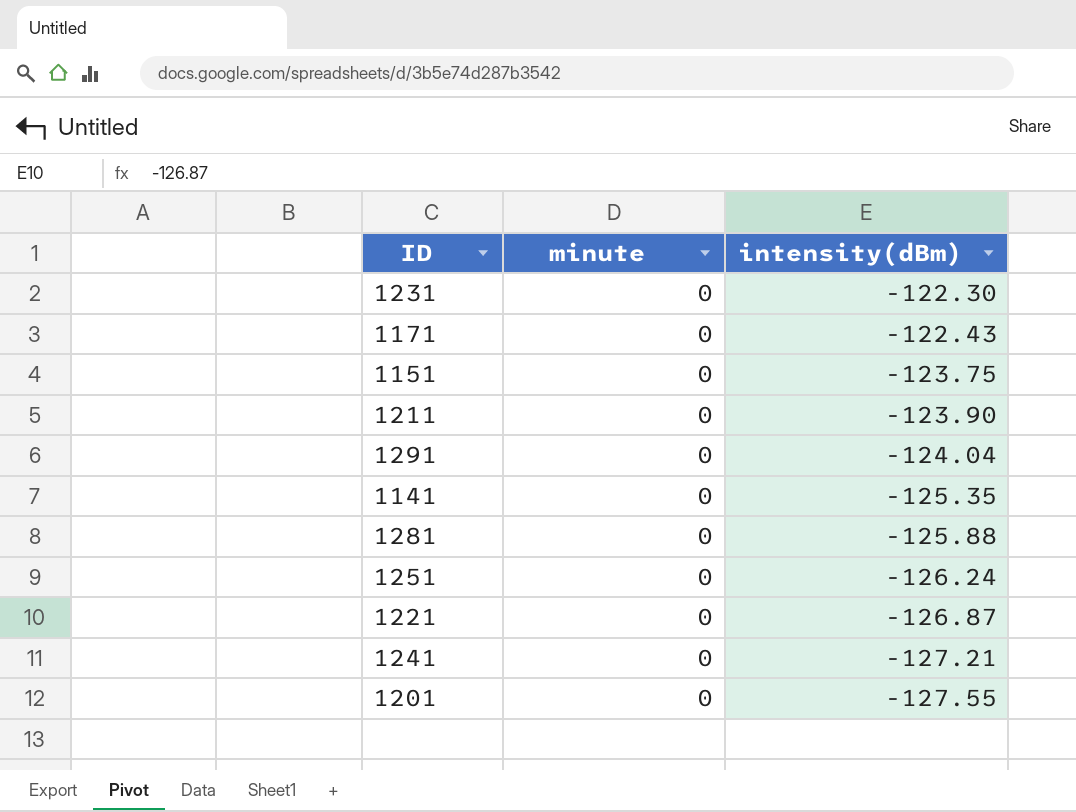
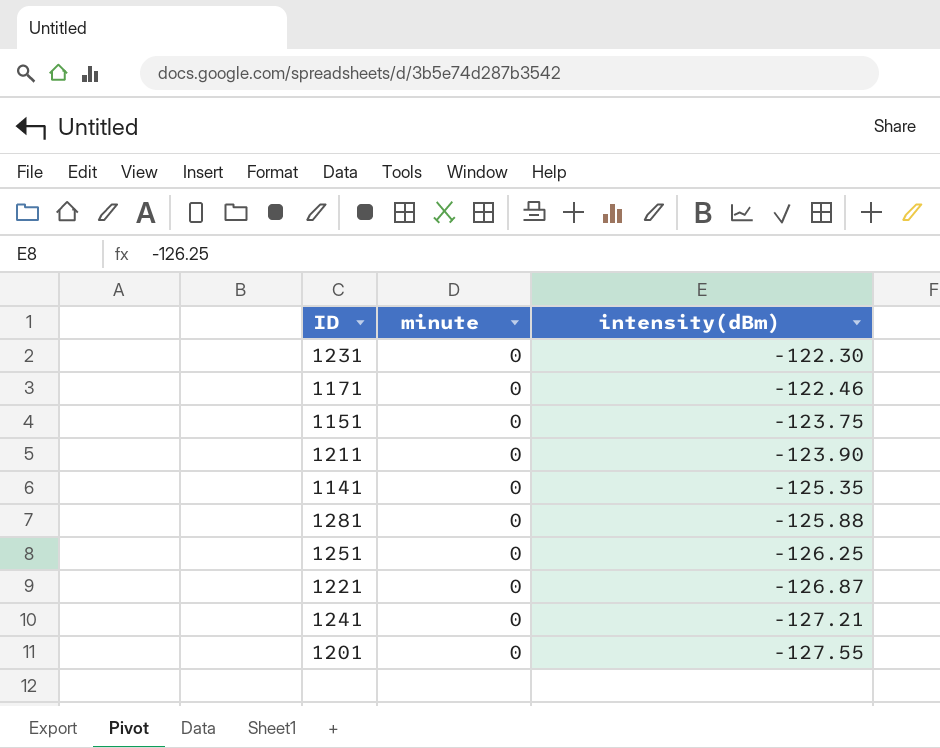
row 1291: 0 | -124.04 -> none
1171 | intensity(dBm): -122.43 -> -122.46
1251 | intensity(dBm): -126.24 -> -126.25

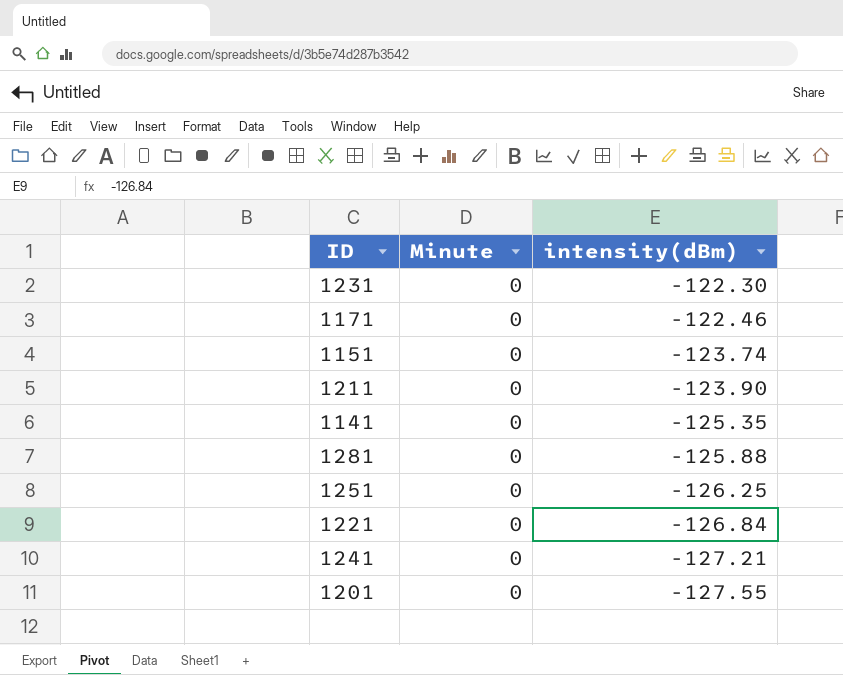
column name: minute -> Minute
1151 | intensity(dBm): -123.75 -> -123.74
1221 | intensity(dBm): -126.87 -> -126.84

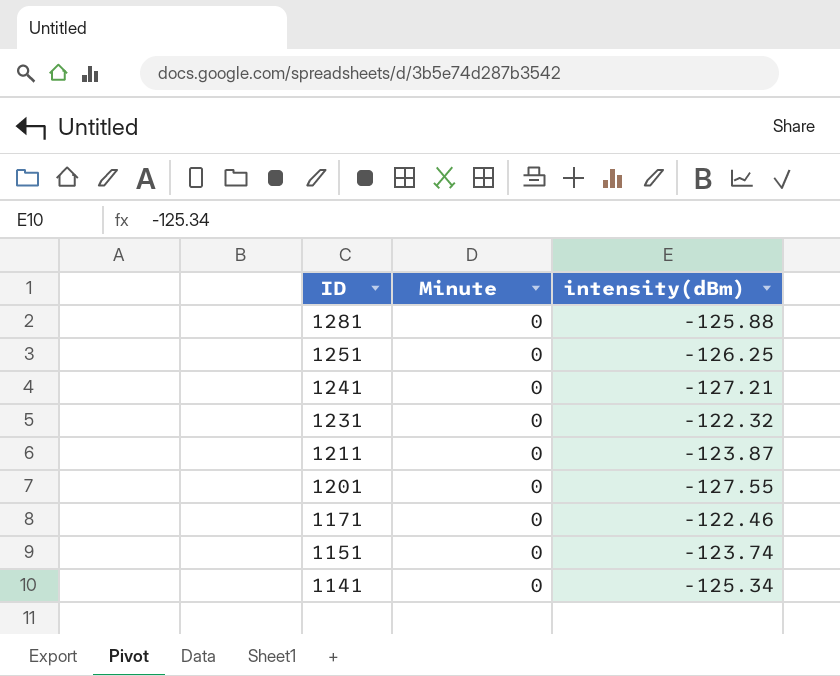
row order: intensity(dBm) descending -> ID descending
row 1221: 0 | -126.84 -> none
1231 | intensity(dBm): -122.30 -> -122.32
1211 | intensity(dBm): -123.90 -> -123.87
1141 | intensity(dBm): -125.35 -> -125.34

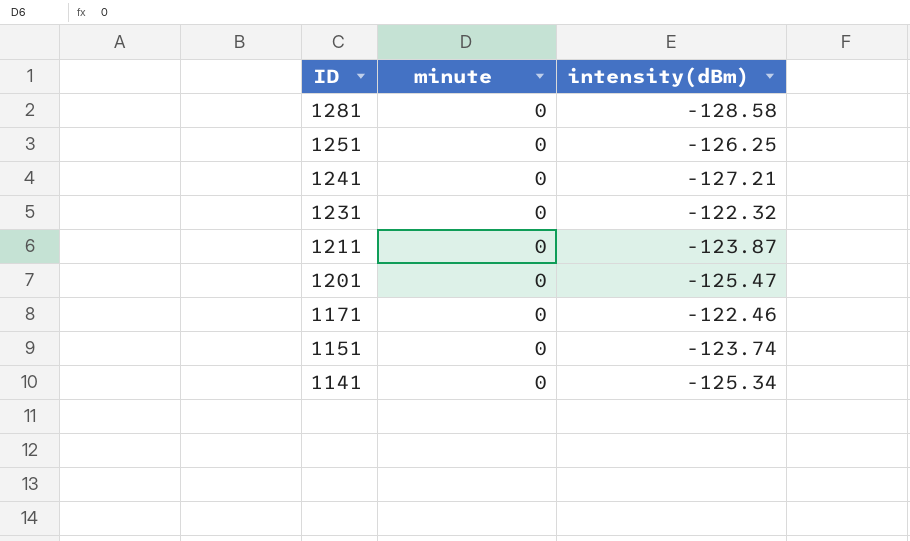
column name: Minute -> minute
1281 | intensity(dBm): -125.88 -> -128.58
1201 | intensity(dBm): -127.55 -> -125.47

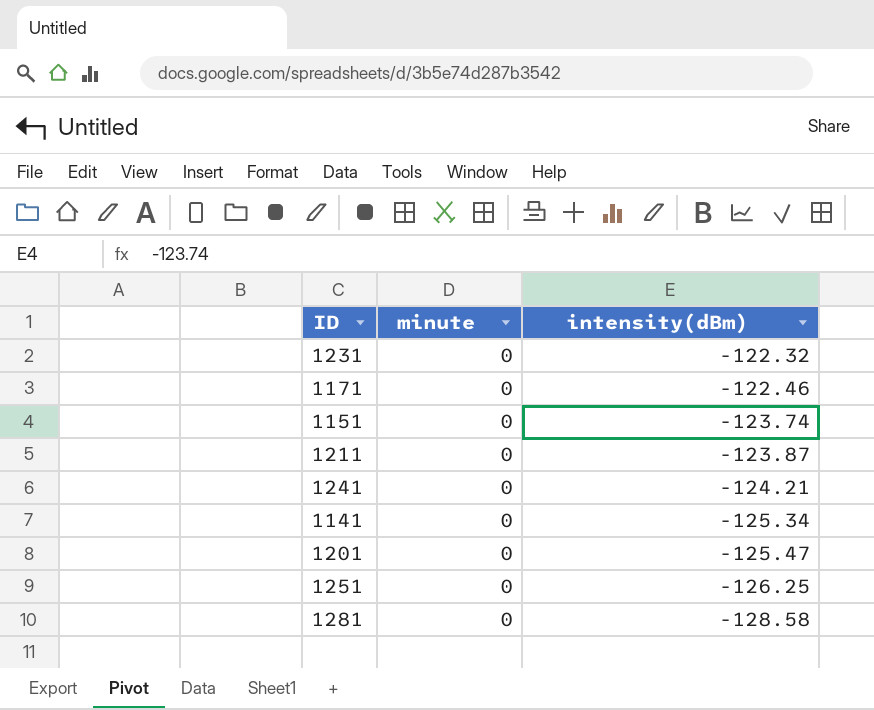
row order: ID descending -> intensity(dBm) descending
1241 | intensity(dBm): -127.21 -> -124.21

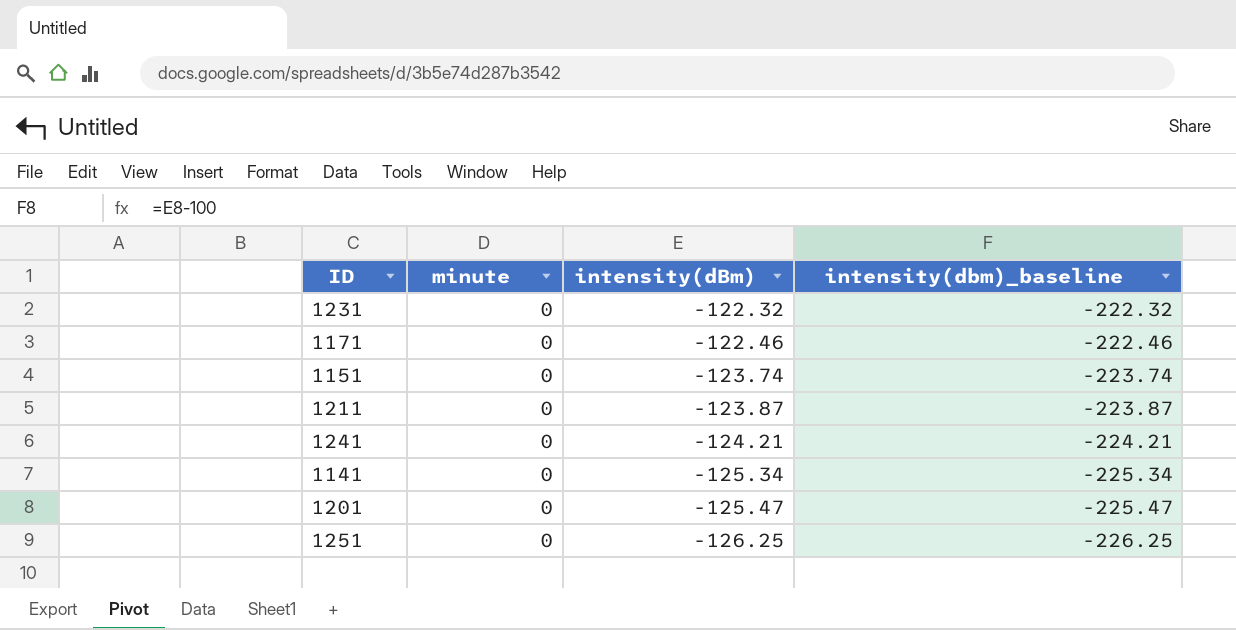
column intensity(dbm)_baseline | formula: none -> [intensity(dBm)] - 100
row 1281: 0 | -128.58 -> none

